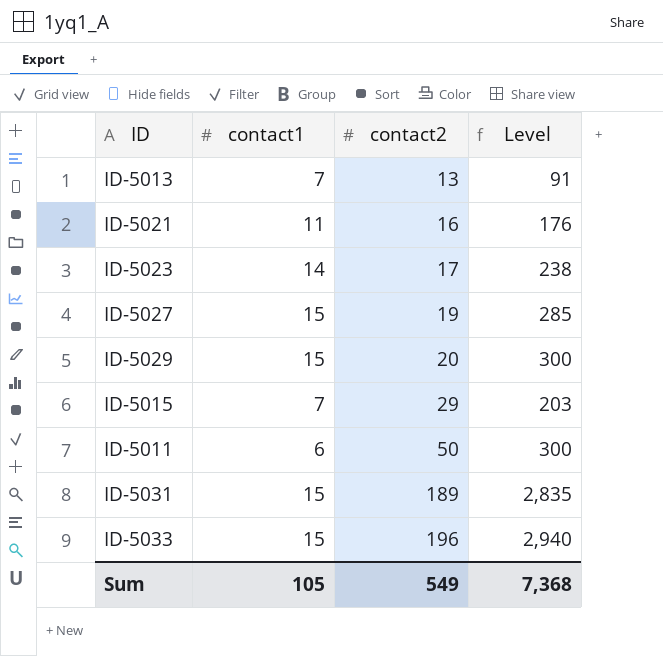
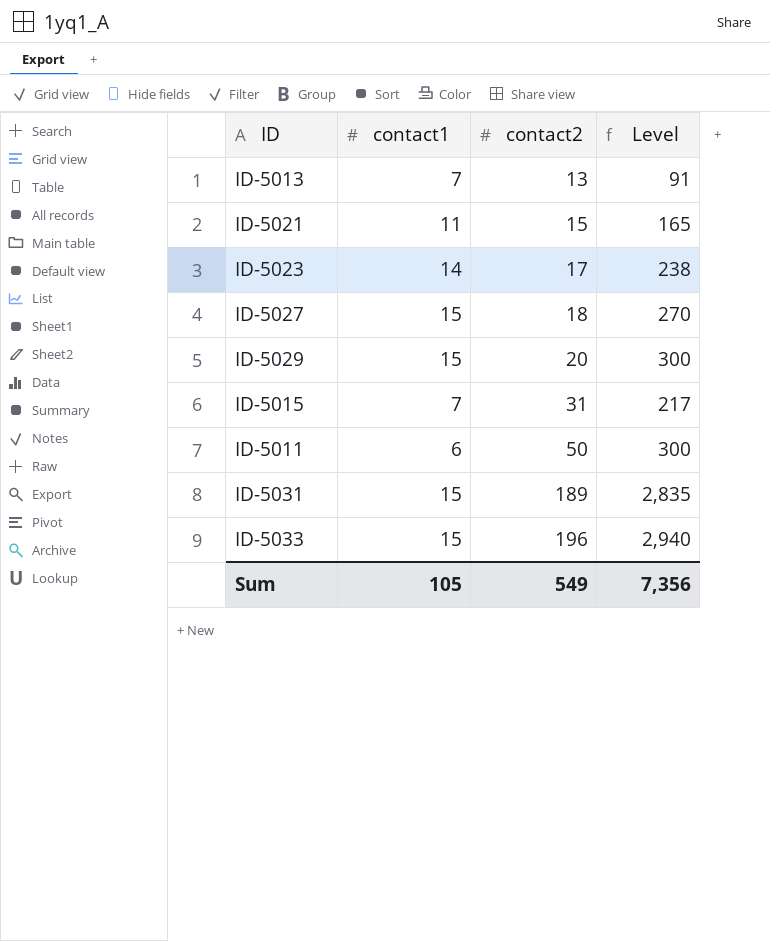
ID-5021 | contact2: 16 -> 15
ID-5021 | Level: 176 -> 165
ID-5027 | contact2: 19 -> 18
ID-5027 | Level: 285 -> 270
ID-5015 | contact2: 29 -> 31
ID-5015 | Level: 203 -> 217
Sum | Level: 7,368 -> 7,356

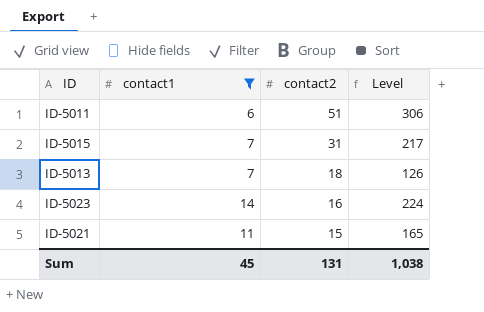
filter: none -> contact1 != 15
row order: contact2 ascending -> contact2 descending
ID-5011 | contact2: 50 -> 51
ID-5011 | Level: 300 -> 306
ID-5013 | contact2: 13 -> 18
ID-5013 | Level: 91 -> 126
ID-5023 | contact2: 17 -> 16
ID-5023 | Level: 238 -> 224
Sum | contact1: 105 -> 45
Sum | contact2: 549 -> 131
Sum | Level: 7,356 -> 1,038

